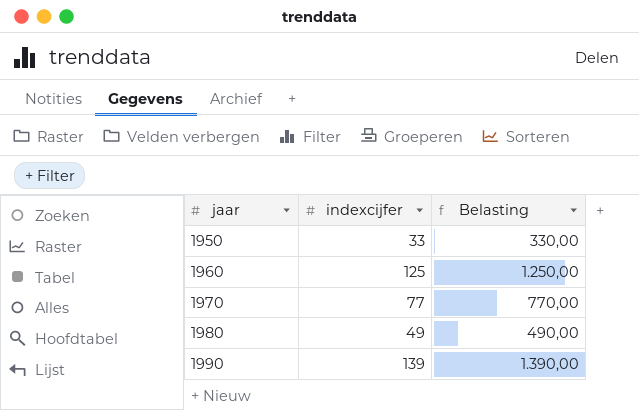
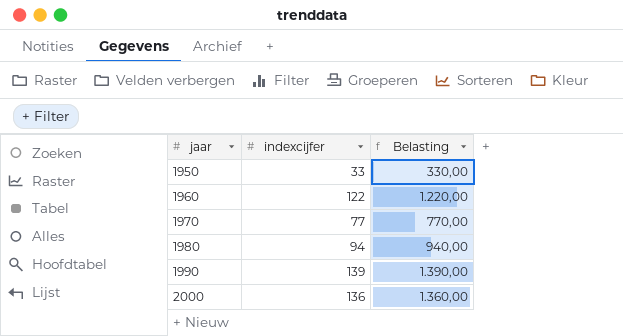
1960 | indexcijfer: 125 -> 122
1960 | Belasting: 1.250,00 -> 1.220,00
1980 | indexcijfer: 49 -> 94
1980 | Belasting: 490,00 -> 940,00
row 2000: none -> 136 | 1.360,00

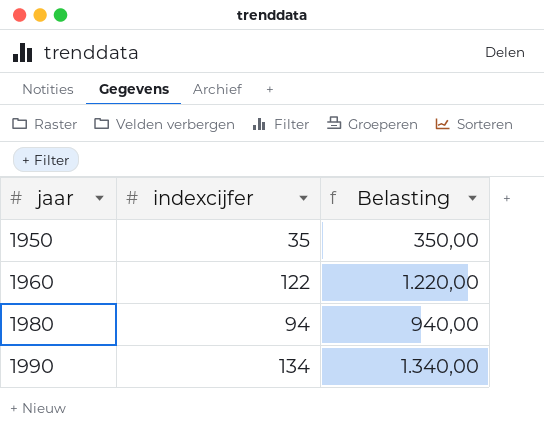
row 1970: 77 | 770,00 -> none
row 2000: 136 | 1.360,00 -> none
1950 | indexcijfer: 33 -> 35
1950 | Belasting: 330,00 -> 350,00
1990 | indexcijfer: 139 -> 134
1990 | Belasting: 1.390,00 -> 1.340,00

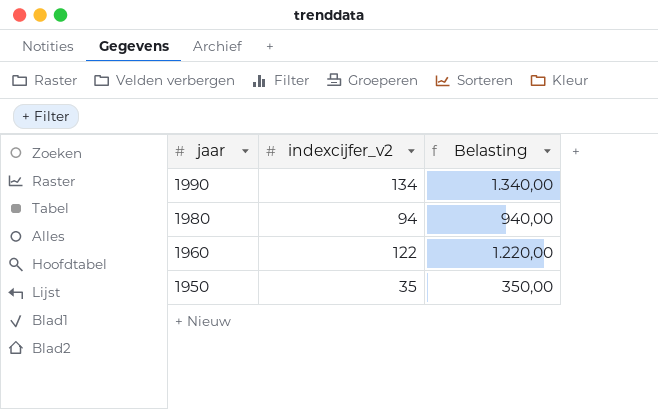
row order: jaar ascending -> jaar descending
column name: indexcijfer -> indexcijfer_v2

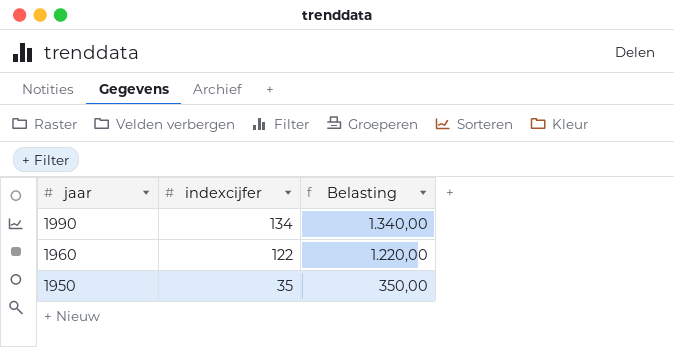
column name: indexcijfer_v2 -> indexcijfer
row 1980: 94 | 940,00 -> none

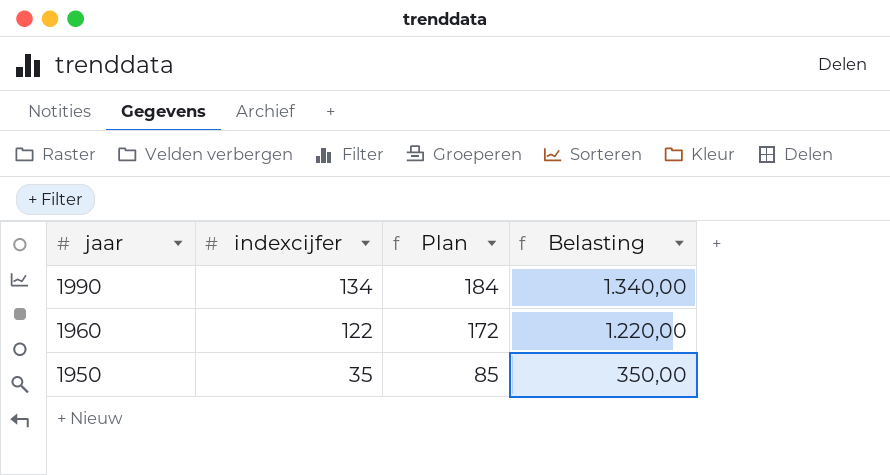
column Plan | formula: none -> [indexcijfer] + 50

